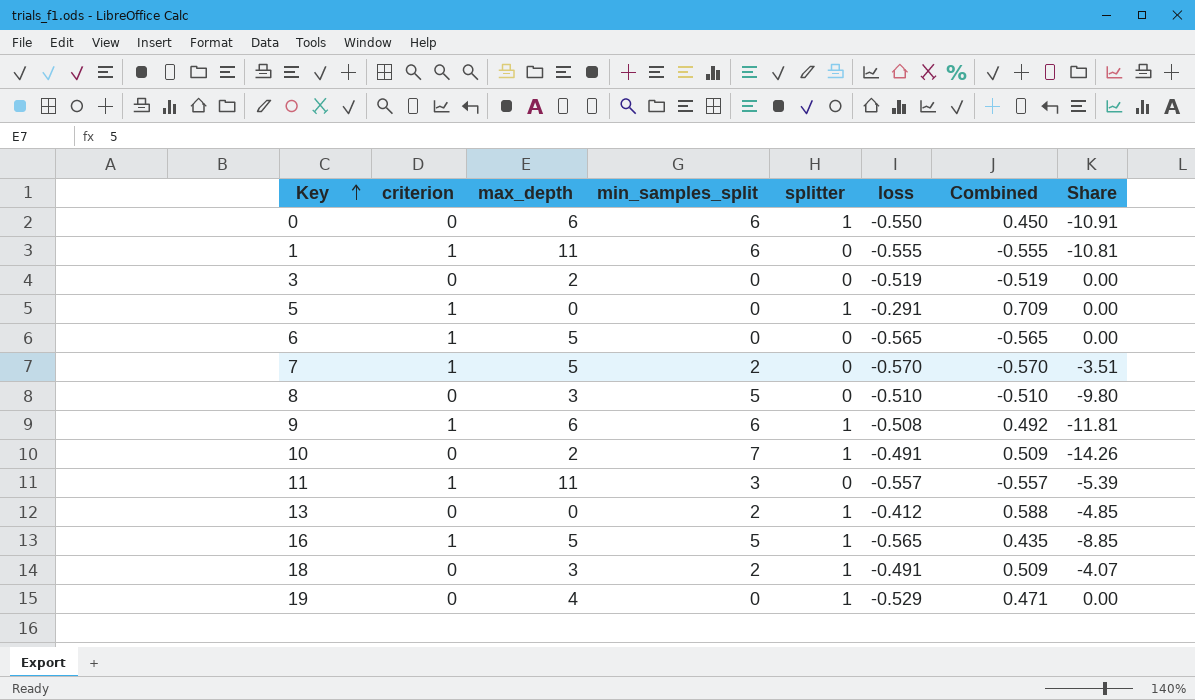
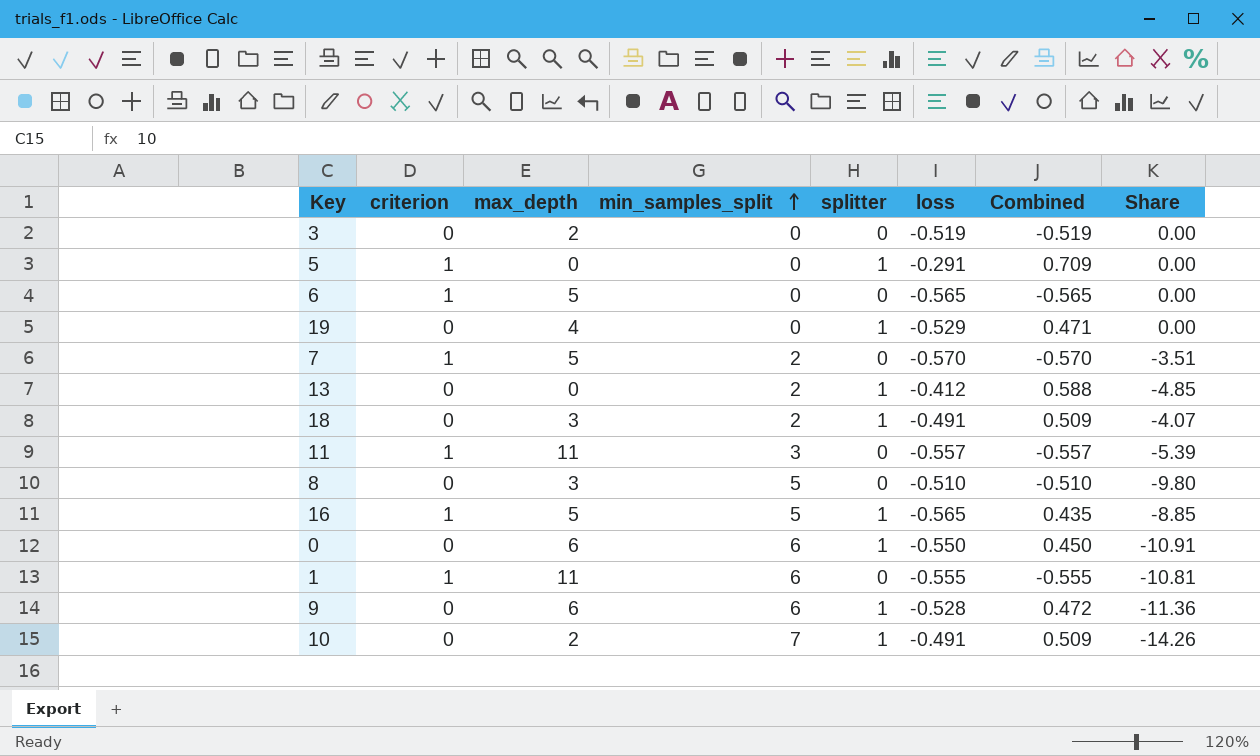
row order: Key ascending -> min_samples_split ascending
9 | criterion: 1 -> 0
9 | loss: -0.508 -> -0.528
9 | Combined: 0.492 -> 0.472
9 | Share: -11.81 -> -11.36

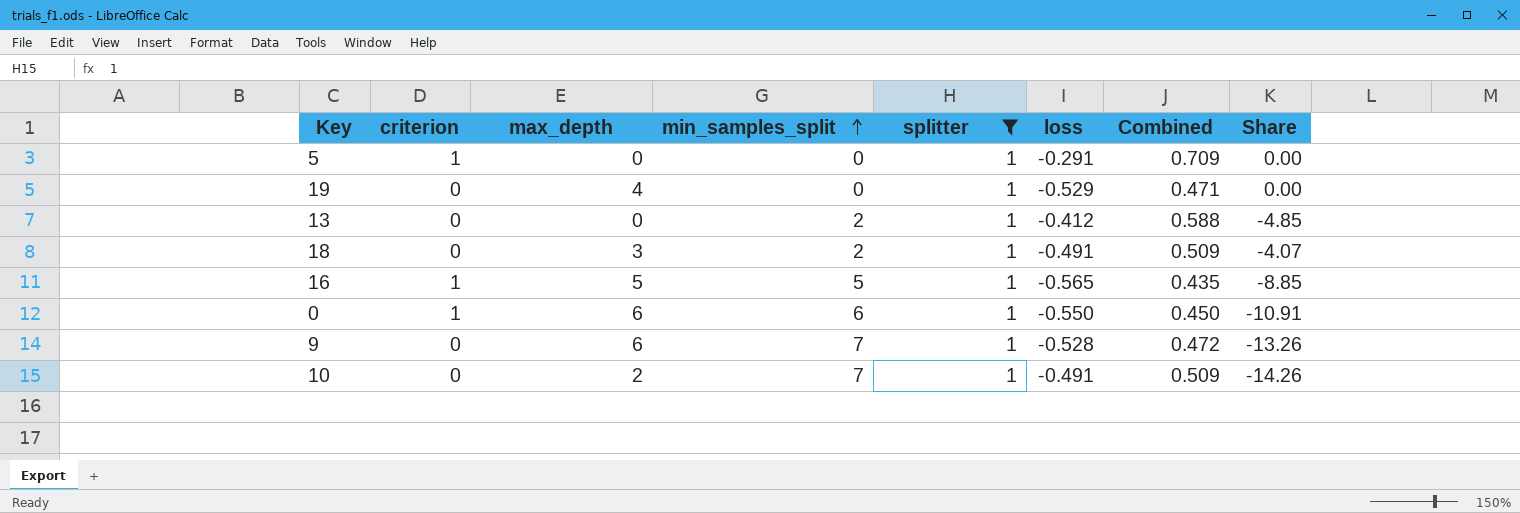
filter: none -> splitter = 1
0 | criterion: 0 -> 1
9 | min_samples_split: 6 -> 7
9 | Share: -11.36 -> -13.26

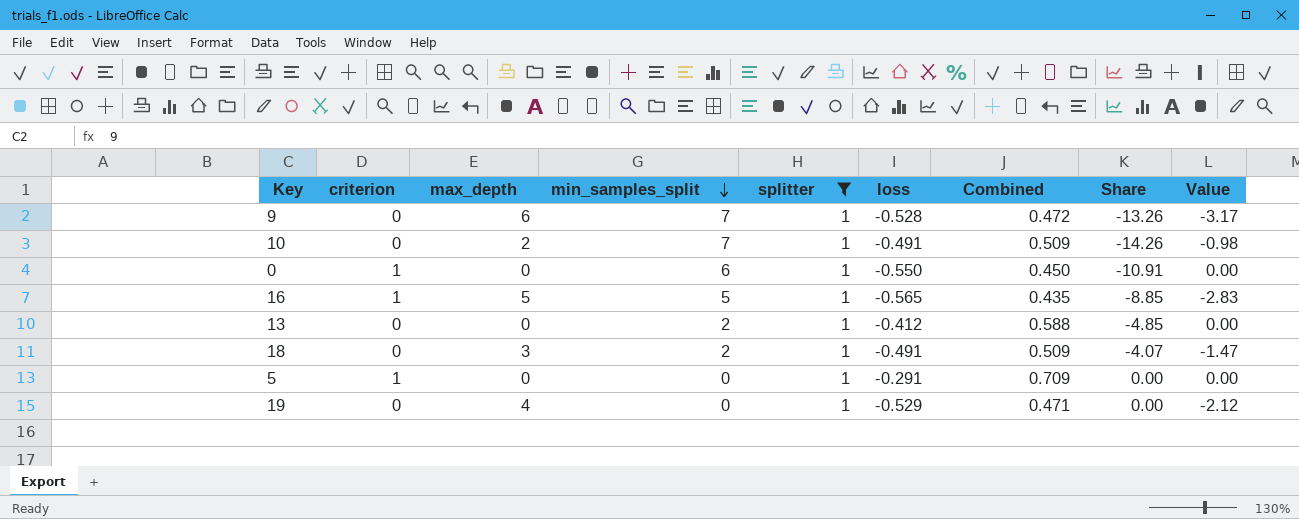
row order: min_samples_split ascending -> min_samples_split descending
column Value | formula: none -> [max_depth] * [loss]
0 | max_depth: 6 -> 0

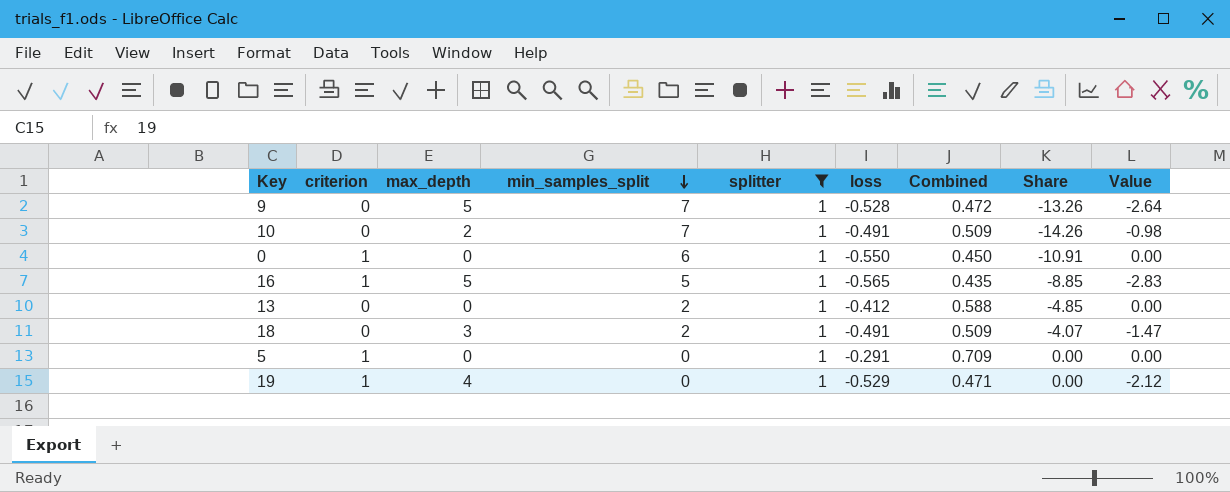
9 | max_depth: 6 -> 5
9 | Value: -3.17 -> -2.64
19 | criterion: 0 -> 1

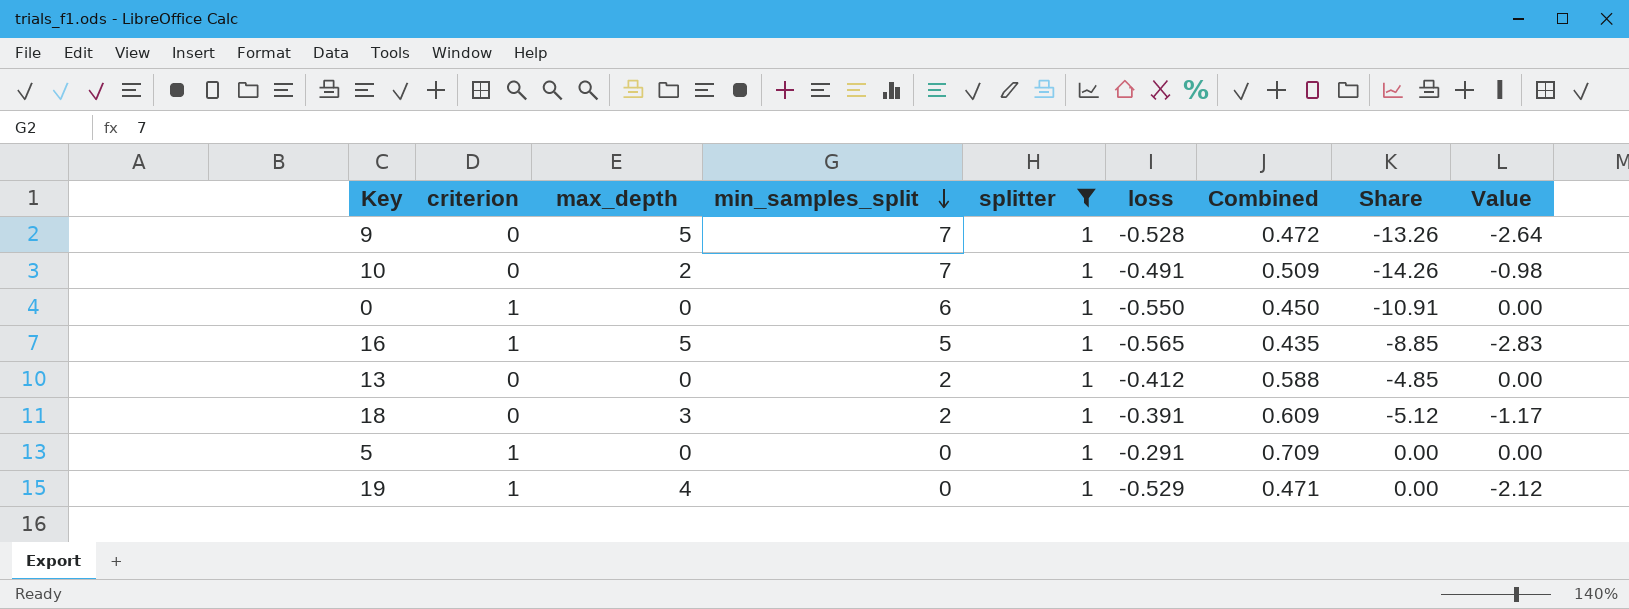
18 | loss: -0.491 -> -0.391
18 | Combined: 0.509 -> 0.609
18 | Share: -4.07 -> -5.12
18 | Value: -1.47 -> -1.17

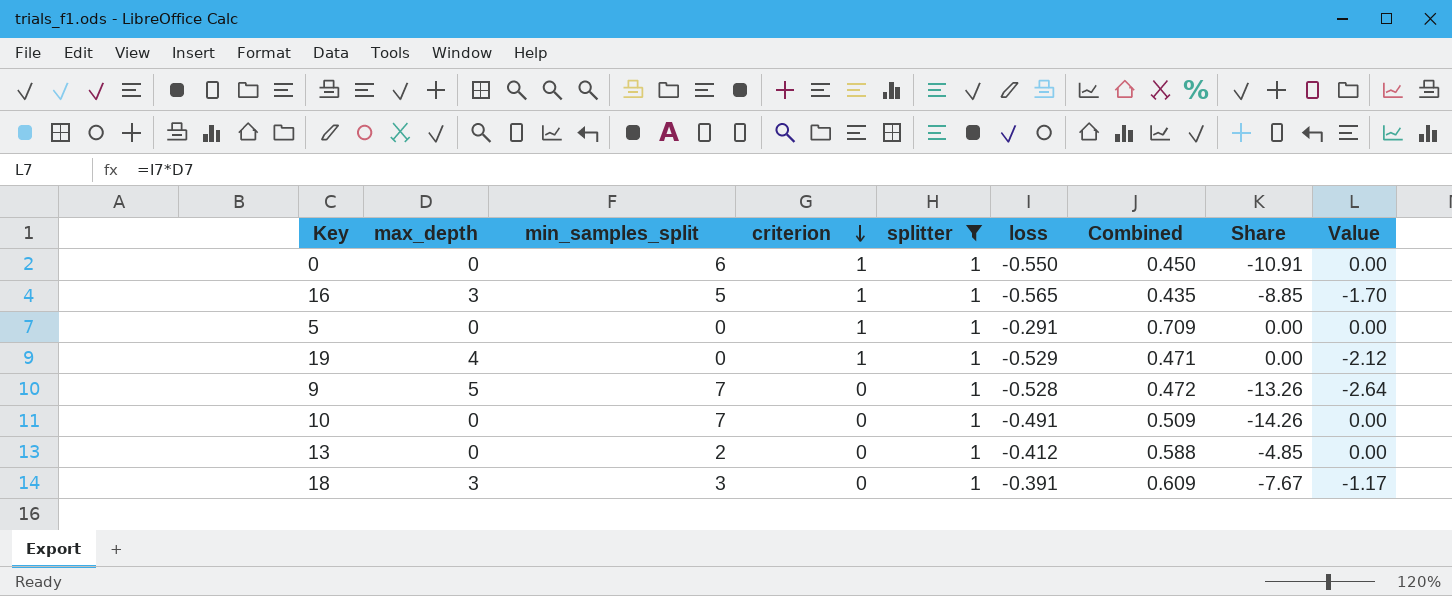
row order: min_samples_split descending -> criterion descending
column criterion | position: 2 -> 4
16 | max_depth: 5 -> 3
16 | Value: -2.83 -> -1.70
10 | max_depth: 2 -> 0
10 | Value: -0.98 -> 0.00
18 | min_samples_split: 2 -> 3
18 | Share: -5.12 -> -7.67

